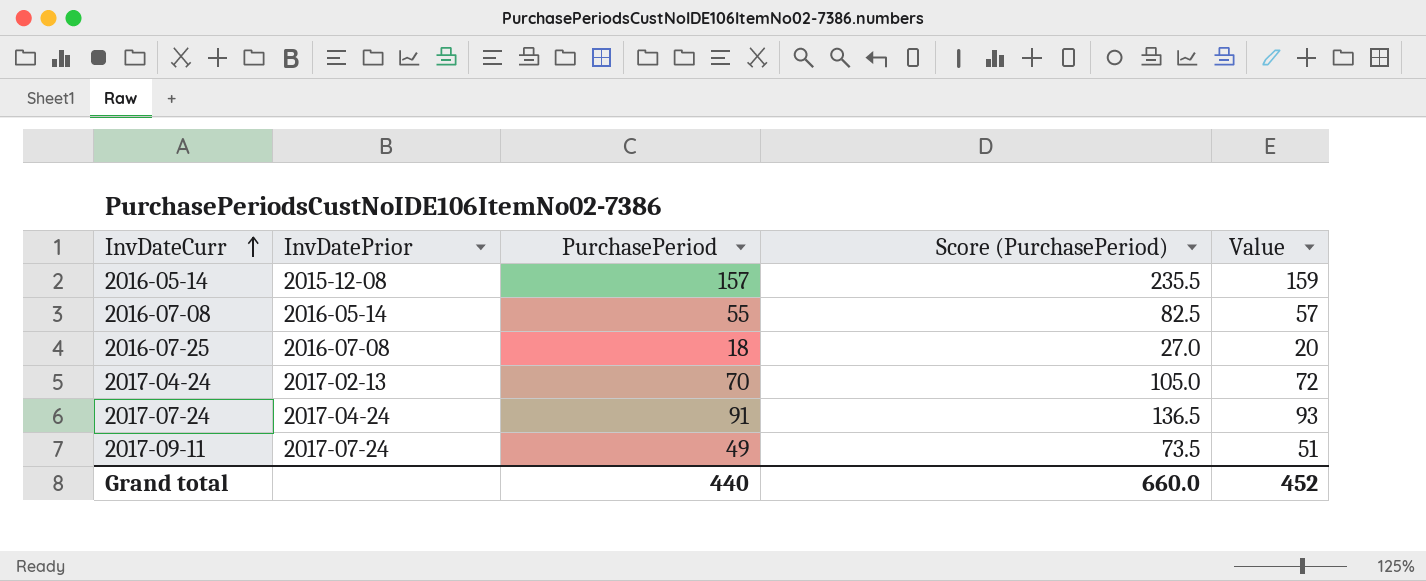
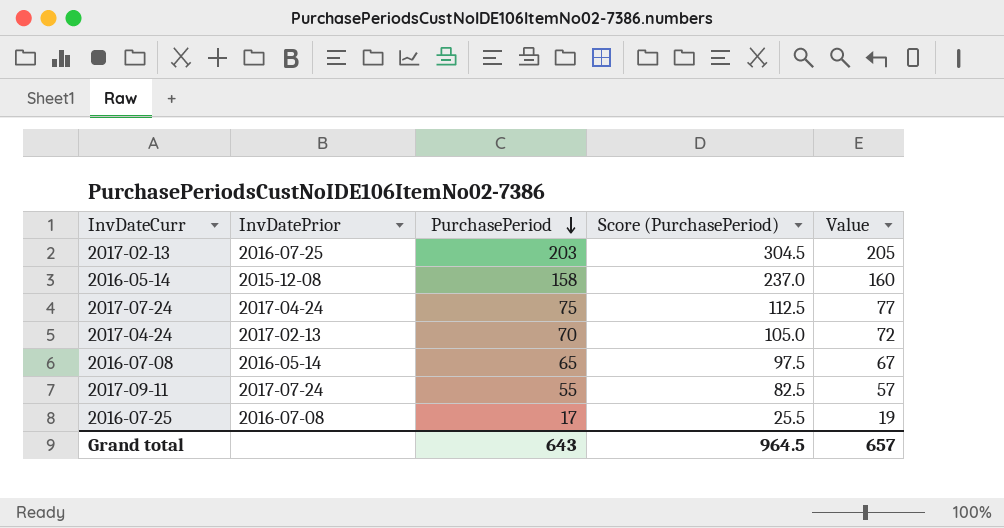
row order: InvDateCurr ascending -> PurchasePeriod descending
row 2017-02-13: none -> 2016-07-25 | 203 | 304.5 | 205
2016-05-14 | PurchasePeriod: 157 -> 158
2016-05-14 | Score (PurchasePeriod): 235.5 -> 237.0
2016-05-14 | Value: 159 -> 160
2017-07-24 | PurchasePeriod: 91 -> 75
2017-07-24 | Score (PurchasePeriod): 136.5 -> 112.5
2017-07-24 | Value: 93 -> 77
2016-07-08 | PurchasePeriod: 55 -> 65
2016-07-08 | Score (PurchasePeriod): 82.5 -> 97.5
2016-07-08 | Value: 57 -> 67
2017-09-11 | PurchasePeriod: 49 -> 55
2017-09-11 | Score (PurchasePeriod): 73.5 -> 82.5
2017-09-11 | Value: 51 -> 57
2016-07-25 | PurchasePeriod: 18 -> 17
2016-07-25 | Score (PurchasePeriod): 27.0 -> 25.5
2016-07-25 | Value: 20 -> 19
Grand total | PurchasePeriod: 440 -> 643
Grand total | Score (PurchasePeriod): 660.0 -> 964.5
Grand total | Value: 452 -> 657

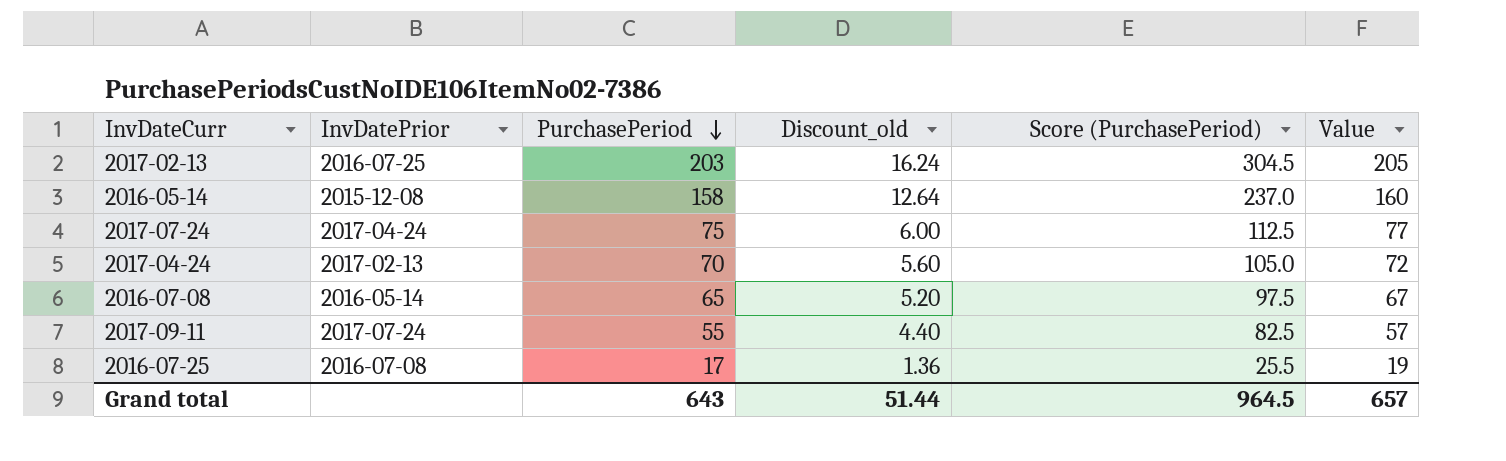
column Discount_old | formula: none -> [PurchasePeriod] * 0.08

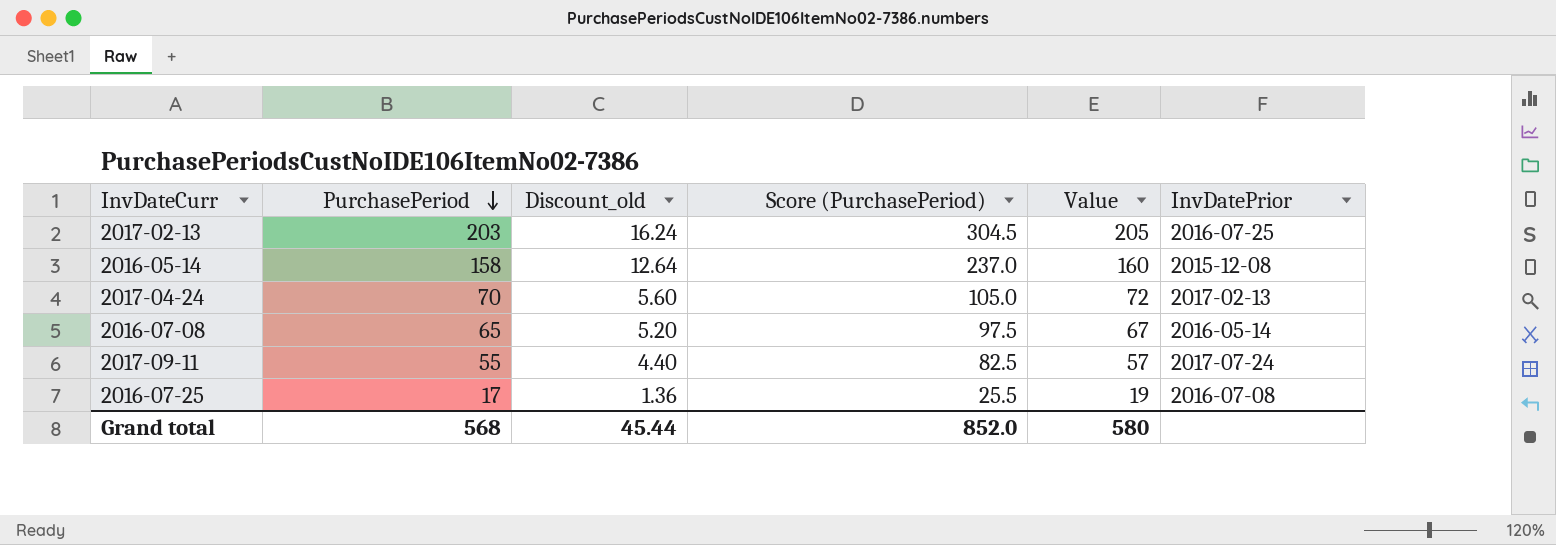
column InvDatePrior | position: 2 -> 6
row 2017-07-24: 2017-04-24 | 75 | 6.00 | 112.5 | 77 -> none
Grand total | PurchasePeriod: 643 -> 568
Grand total | Discount_old: 51.44 -> 45.44
Grand total | Score (PurchasePeriod): 964.5 -> 852.0
Grand total | Value: 657 -> 580

